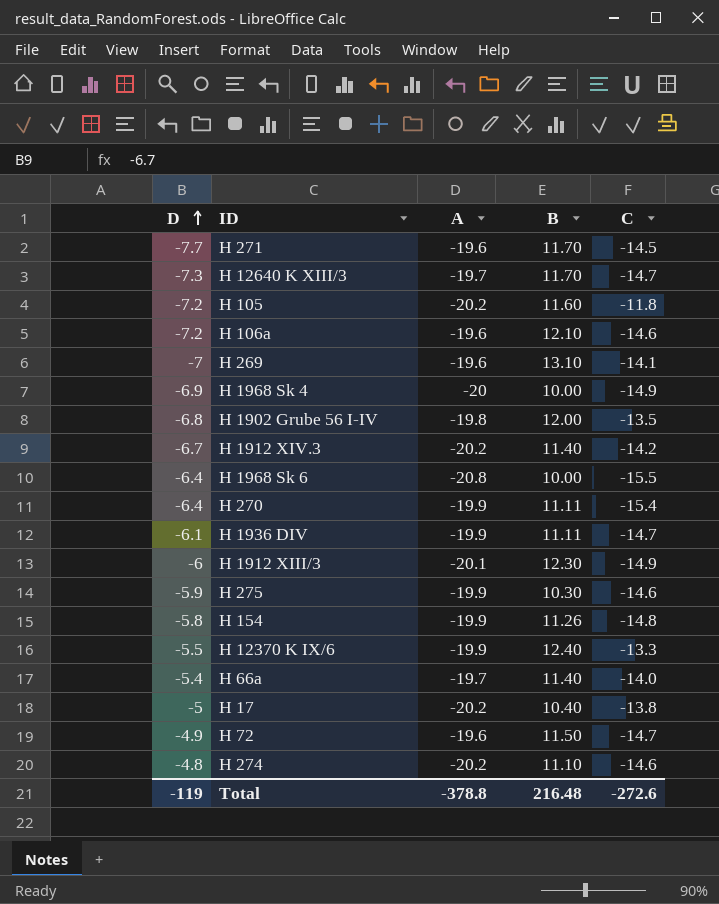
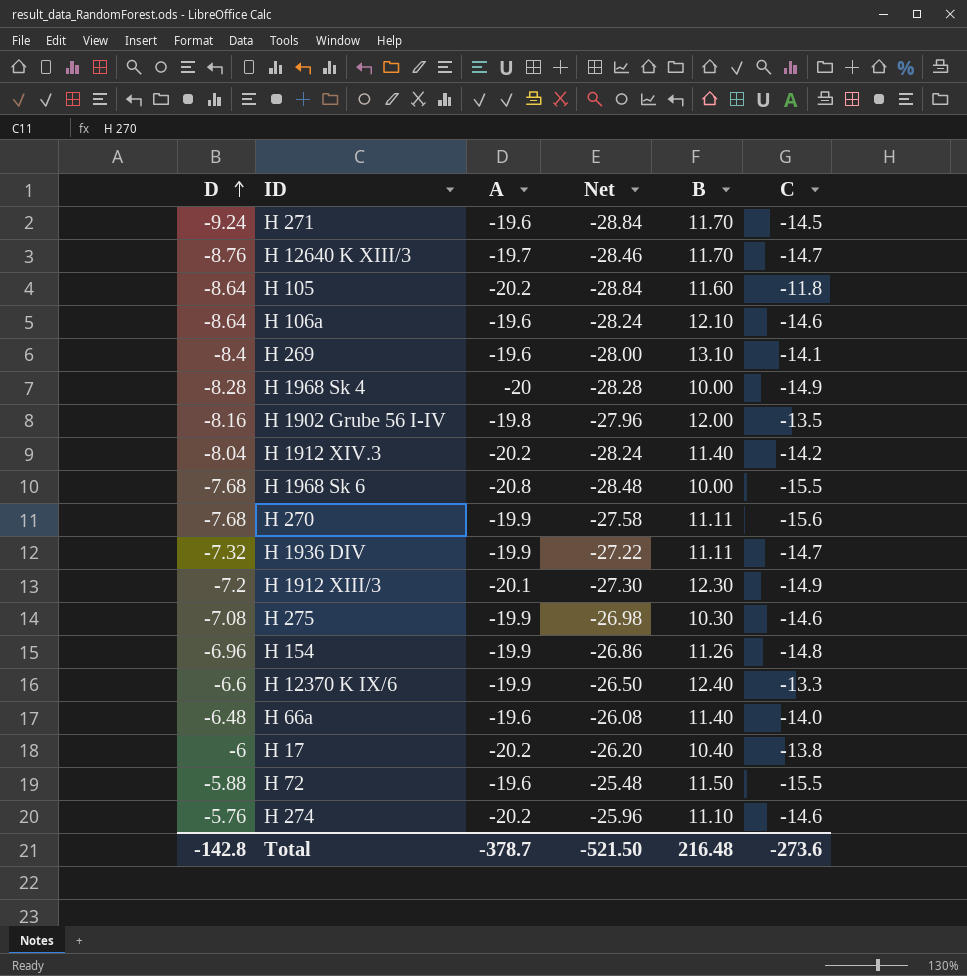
column Net | formula: none -> [D] + [A]
H 271 | D: -7.7 -> -9.24
H 12640 K XIII/3 | D: -7.3 -> -8.76
H 105 | D: -7.2 -> -8.64
H 106a | D: -7.2 -> -8.64
H 269 | D: -7 -> -8.4
H 1968 Sk 4 | D: -6.9 -> -8.28
H 1902 Grube 56 I-IV | D: -6.8 -> -8.16
H 1912 XIV.3 | D: -6.7 -> -8.04
H 1968 Sk 6 | D: -6.4 -> -7.68
H 270 | D: -6.4 -> -7.68
H 270 | C: -15.4 -> -15.6
H 1936 DIV | D: -6.1 -> -7.32
H 1912 XIII/3 | D: -6 -> -7.2
H 275 | D: -5.9 -> -7.08
H 154 | D: -5.8 -> -6.96
H 12370 K IX/6 | D: -5.5 -> -6.6
H 66a | D: -5.4 -> -6.48
H 66a | A: -19.7 -> -19.6
H 17 | D: -5 -> -6
H 72 | D: -4.9 -> -5.88
H 72 | C: -14.7 -> -15.5
H 274 | D: -4.8 -> -5.76
Total | D: -119 -> -142.8
Total | A: -378.8 -> -378.7
Total | C: -272.6 -> -273.6

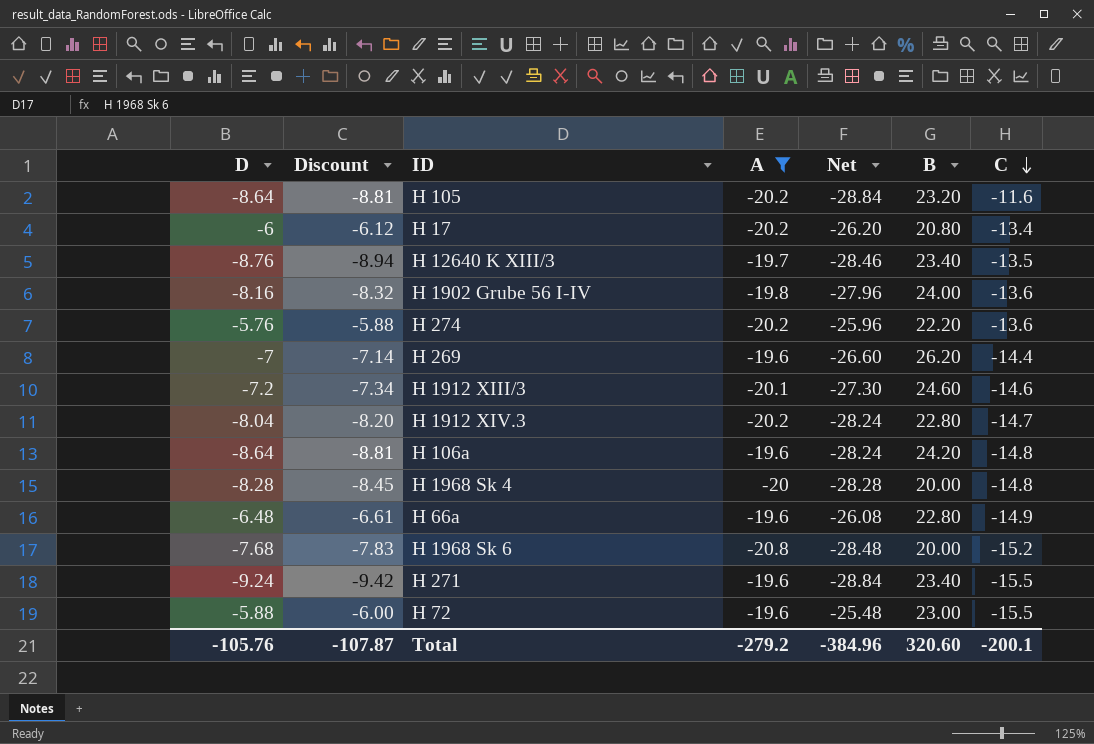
filter: none -> A != -19.9
row order: D ascending -> C descending
column Discount | formula: none -> [D] * 1.02
H 105 | B: 11.60 -> 23.20
H 105 | C: -11.8 -> -11.6
H 17 | B: 10.40 -> 20.80
H 17 | C: -13.8 -> -13.4
H 12640 K XIII/3 | B: 11.70 -> 23.40
H 12640 K XIII/3 | C: -14.7 -> -13.5
H 1902 Grube 56 I-IV | B: 12.00 -> 24.00
H 1902 Grube 56 I-IV | C: -13.5 -> -13.6
H 274 | B: 11.10 -> 22.20
H 274 | C: -14.6 -> -13.6
H 269 | D: -8.4 -> -7
H 269 | Net: -28.00 -> -26.60
H 269 | B: 13.10 -> 26.20
H 269 | C: -14.1 -> -14.4
H 1912 XIII/3 | B: 12.30 -> 24.60
H 1912 XIII/3 | C: -14.9 -> -14.6
H 1912 XIV.3 | B: 11.40 -> 22.80
H 1912 XIV.3 | C: -14.2 -> -14.7
H 106a | B: 12.10 -> 24.20
H 106a | C: -14.6 -> -14.8
H 1968 Sk 4 | B: 10.00 -> 20.00
H 1968 Sk 4 | C: -14.9 -> -14.8
H 66a | B: 11.40 -> 22.80
H 66a | C: -14.0 -> -14.9
H 1968 Sk 6 | B: 10.00 -> 20.00
H 1968 Sk 6 | C: -15.5 -> -15.2
H 271 | B: 11.70 -> 23.40
H 271 | C: -14.5 -> -15.5
H 72 | B: 11.50 -> 23.00
Total | D: -142.8 -> -105.76
Total | A: -378.7 -> -279.2
Total | Net: -521.50 -> -384.96
Total | B: 216.48 -> 320.60
Total | C: -273.6 -> -200.1

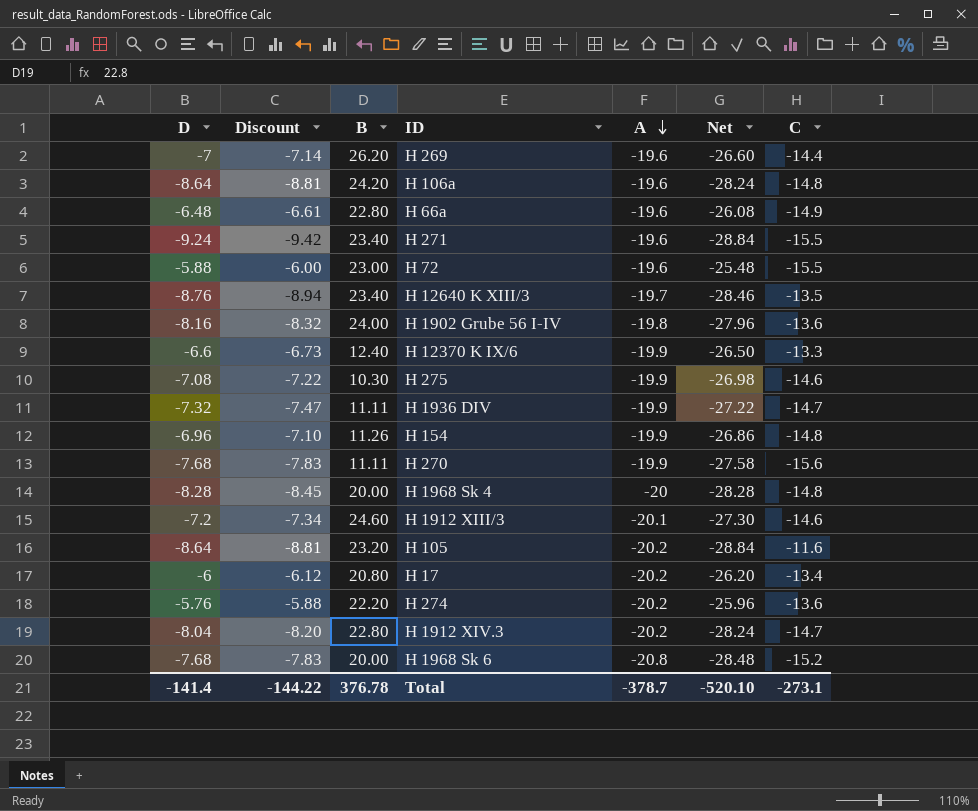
filter: A != -19.9 -> none
row order: C descending -> A descending
column B | position: 6 -> 3
Total | D: -105.76 -> -141.4
Total | Discount: -107.87 -> -144.22
Total | B: 320.60 -> 376.78
Total | A: -279.2 -> -378.7
Total | Net: -384.96 -> -520.10
Total | C: -200.1 -> -273.1

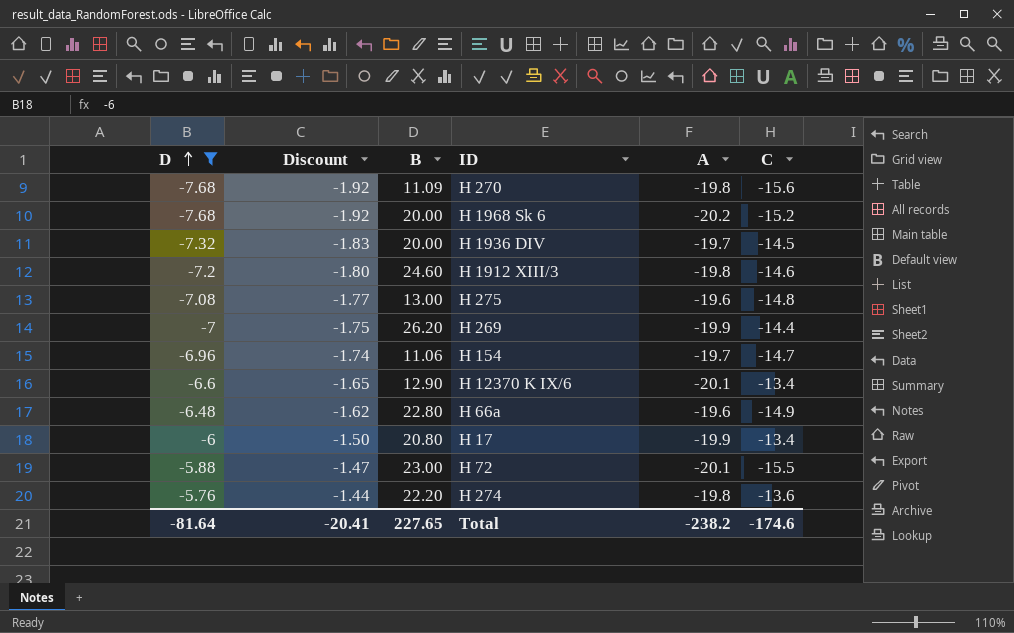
filter: none -> D >= -7.68
row order: A descending -> D ascending
column Net | formula: [D] + [A] -> none
column Discount | formula: [D] * 1.02 -> [D] * 0.25
H 270 | B: 11.11 -> 11.09
H 270 | A: -19.9 -> -19.8
H 1968 Sk 6 | A: -20.8 -> -20.2
H 1936 DIV | B: 11.11 -> 20.00
H 1936 DIV | A: -19.9 -> -19.7
H 1936 DIV | C: -14.7 -> -14.5
H 1912 XIII/3 | A: -20.1 -> -19.8
H 275 | B: 10.30 -> 13.00
H 275 | A: -19.9 -> -19.6
H 275 | C: -14.6 -> -14.8
H 269 | A: -19.6 -> -19.9
H 154 | B: 11.26 -> 11.06
H 154 | A: -19.9 -> -19.7
H 154 | C: -14.8 -> -14.7
H 12370 K IX/6 | B: 12.40 -> 12.90
H 12370 K IX/6 | A: -19.9 -> -20.1
H 12370 K IX/6 | C: -13.3 -> -13.4
H 17 | A: -20.2 -> -19.9
H 72 | A: -19.6 -> -20.1
H 274 | A: -20.2 -> -19.8
Total | D: -141.4 -> -81.64
Total | Discount: -144.22 -> -20.41
Total | B: 376.78 -> 227.65
Total | A: -378.7 -> -238.2
Total | C: -273.1 -> -174.6

